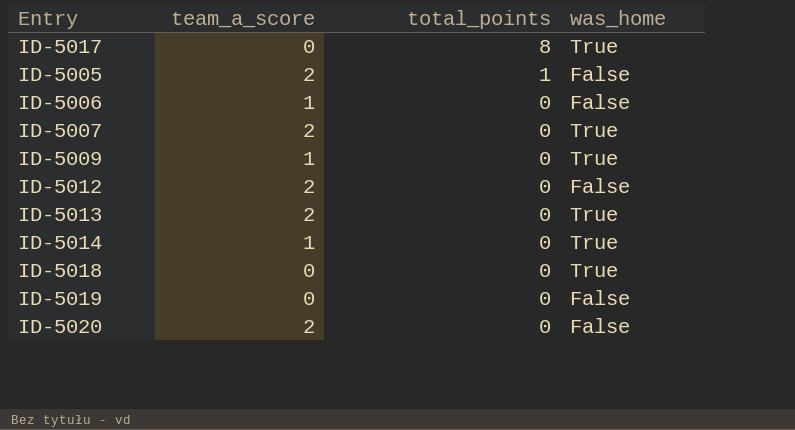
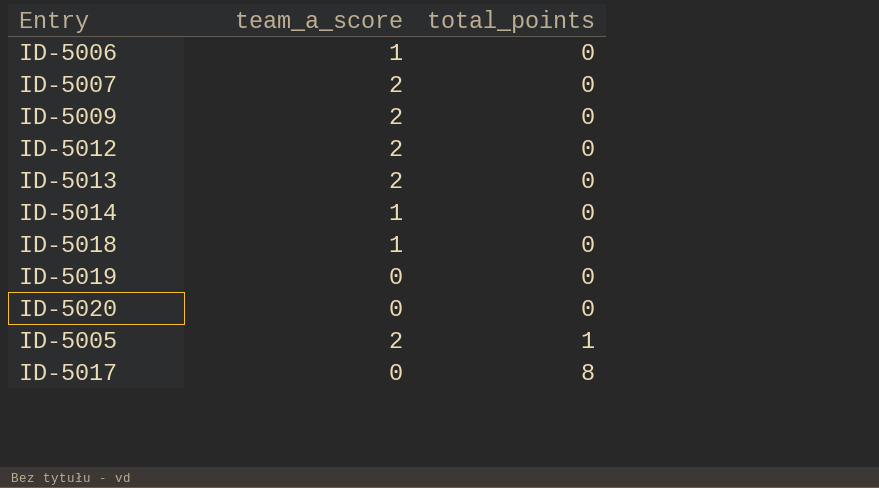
row order: total_points descending -> total_points ascending
column was_home | position: 4 -> none
ID-5009 | team_a_score: 1 -> 2
ID-5018 | team_a_score: 0 -> 1
ID-5020 | team_a_score: 2 -> 0

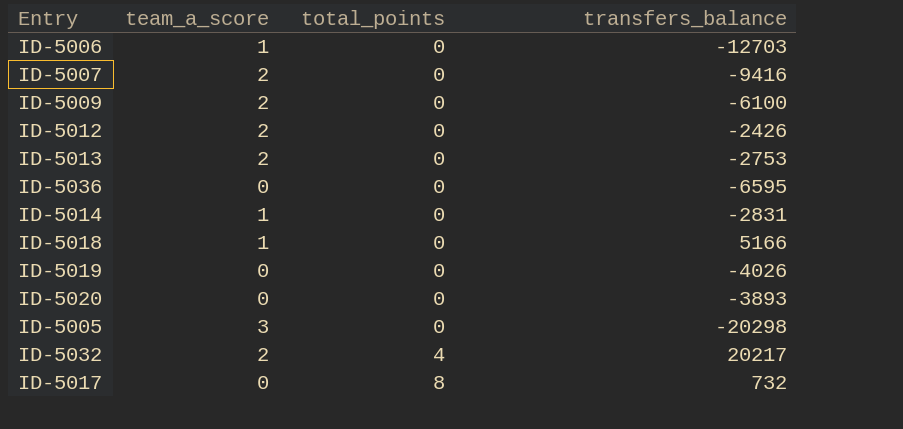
column transfers_balance | position: none -> 4
row ID-5036: none -> 0 | 0 | -6595
ID-5005 | team_a_score: 2 -> 3
ID-5005 | total_points: 1 -> 0
row ID-5032: none -> 2 | 4 | 20217

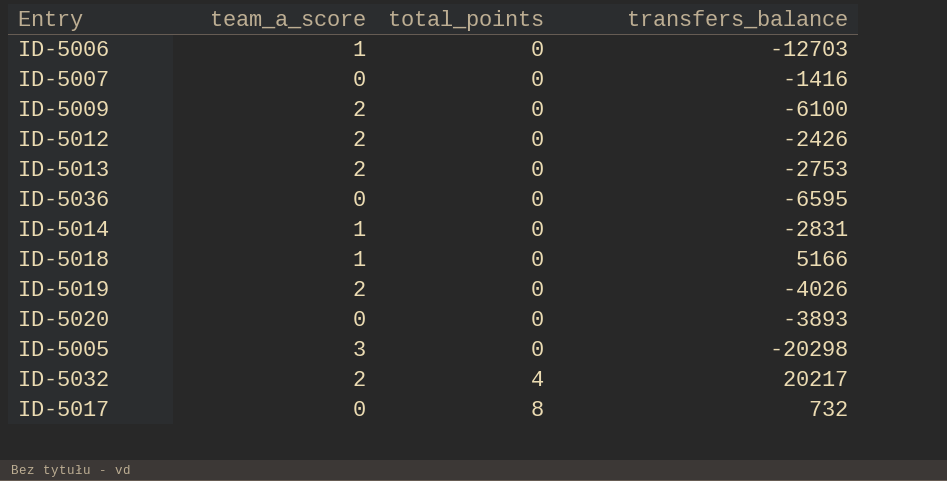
ID-5007 | team_a_score: 2 -> 0
ID-5007 | transfers_balance: -9416 -> -1416
ID-5019 | team_a_score: 0 -> 2

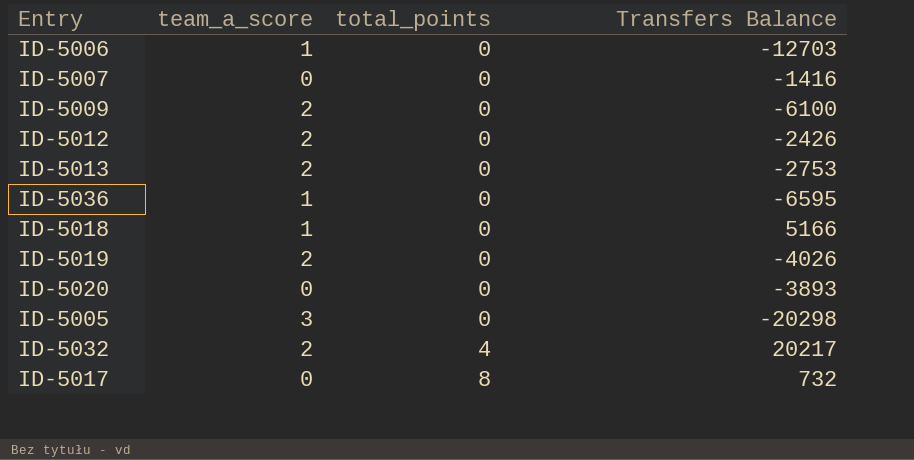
column name: transfers_balance -> Transfers Balance
row ID-5014: 1 | 0 | -2831 -> none
ID-5036 | team_a_score: 0 -> 1

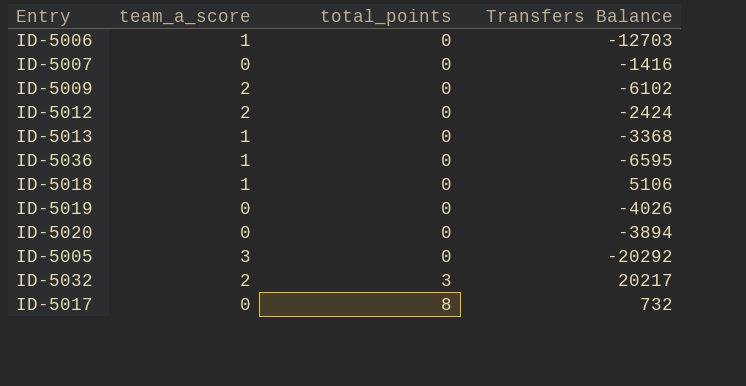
ID-5009 | Transfers Balance: -6100 -> -6102
ID-5012 | Transfers Balance: -2426 -> -2424
ID-5013 | team_a_score: 2 -> 1
ID-5013 | Transfers Balance: -2753 -> -3368
ID-5018 | Transfers Balance: 5166 -> 5106
ID-5019 | team_a_score: 2 -> 0
ID-5020 | Transfers Balance: -3893 -> -3894
ID-5005 | Transfers Balance: -20298 -> -20292
ID-5032 | total_points: 4 -> 3

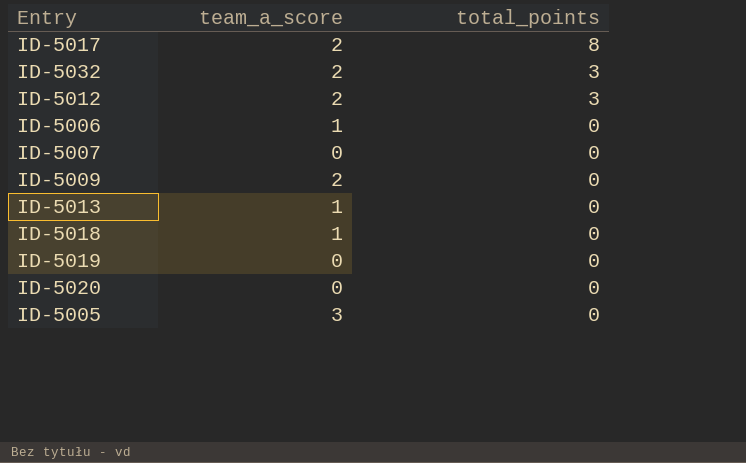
row order: total_points ascending -> total_points descending
column Transfers Balance | position: 4 -> none
row ID-5036: 1 | 0 | -6595 -> none
ID-5017 | team_a_score: 0 -> 2
ID-5012 | total_points: 0 -> 3

